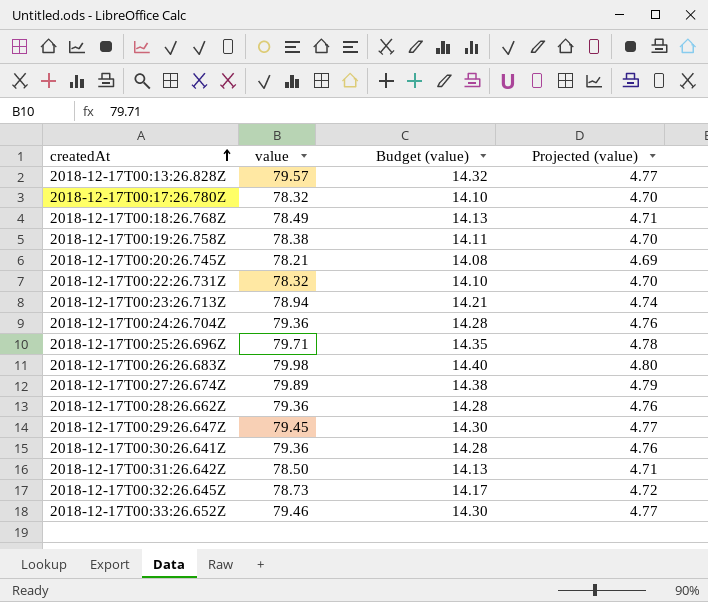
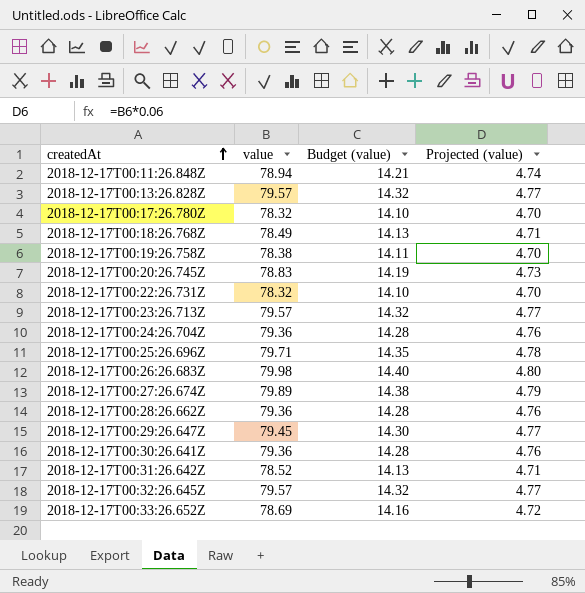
row 2018-12-17T00:11:26.848Z: none -> 78.94 | 14.21 | 4.74
2018-12-17T00:20:26.745Z | value: 78.21 -> 78.83
2018-12-17T00:20:26.745Z | Budget (value): 14.08 -> 14.19
2018-12-17T00:20:26.745Z | Projected (value): 4.69 -> 4.73
2018-12-17T00:23:26.713Z | value: 78.94 -> 79.57
2018-12-17T00:23:26.713Z | Budget (value): 14.21 -> 14.32
2018-12-17T00:23:26.713Z | Projected (value): 4.74 -> 4.77
2018-12-17T00:31:26.642Z | value: 78.50 -> 78.52
2018-12-17T00:32:26.645Z | value: 78.73 -> 79.57
2018-12-17T00:32:26.645Z | Budget (value): 14.17 -> 14.32
2018-12-17T00:32:26.645Z | Projected (value): 4.72 -> 4.77
2018-12-17T00:33:26.652Z | value: 79.46 -> 78.69
2018-12-17T00:33:26.652Z | Budget (value): 14.30 -> 14.16
2018-12-17T00:33:26.652Z | Projected (value): 4.77 -> 4.72

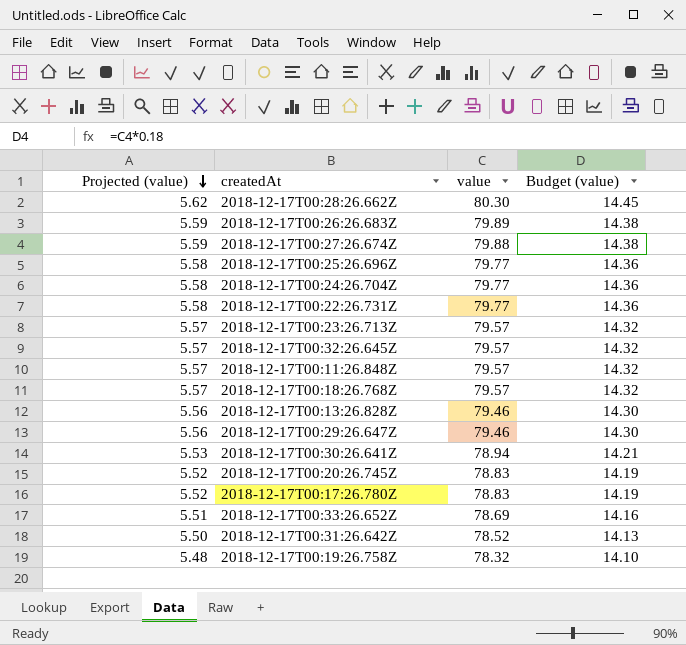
row order: createdAt ascending -> Projected (value) descending
column Projected (value) | formula: [value] * 0.06 -> [value] * 0.07
column Projected (value) | position: 4 -> 1
2018-12-17T00:28:26.662Z | value: 79.36 -> 80.30
2018-12-17T00:28:26.662Z | Budget (value): 14.28 -> 14.45
2018-12-17T00:26:26.683Z | value: 79.98 -> 79.89
2018-12-17T00:26:26.683Z | Budget (value): 14.40 -> 14.38
2018-12-17T00:27:26.674Z | value: 79.89 -> 79.88
2018-12-17T00:25:26.696Z | value: 79.71 -> 79.77
2018-12-17T00:25:26.696Z | Budget (value): 14.35 -> 14.36
2018-12-17T00:24:26.704Z | value: 79.36 -> 79.77
2018-12-17T00:24:26.704Z | Budget (value): 14.28 -> 14.36
2018-12-17T00:22:26.731Z | value: 78.32 -> 79.77
2018-12-17T00:22:26.731Z | Budget (value): 14.10 -> 14.36
2018-12-17T00:11:26.848Z | value: 78.94 -> 79.57
2018-12-17T00:11:26.848Z | Budget (value): 14.21 -> 14.32
2018-12-17T00:18:26.768Z | value: 78.49 -> 79.57
2018-12-17T00:18:26.768Z | Budget (value): 14.13 -> 14.32
2018-12-17T00:13:26.828Z | value: 79.57 -> 79.46
2018-12-17T00:13:26.828Z | Budget (value): 14.32 -> 14.30
2018-12-17T00:29:26.647Z | value: 79.45 -> 79.46
2018-12-17T00:30:26.641Z | value: 79.36 -> 78.94
2018-12-17T00:30:26.641Z | Budget (value): 14.28 -> 14.21
2018-12-17T00:17:26.780Z | value: 78.32 -> 78.83
2018-12-17T00:17:26.780Z | Budget (value): 14.10 -> 14.19
2018-12-17T00:19:26.758Z | value: 78.38 -> 78.32
2018-12-17T00:19:26.758Z | Budget (value): 14.11 -> 14.10

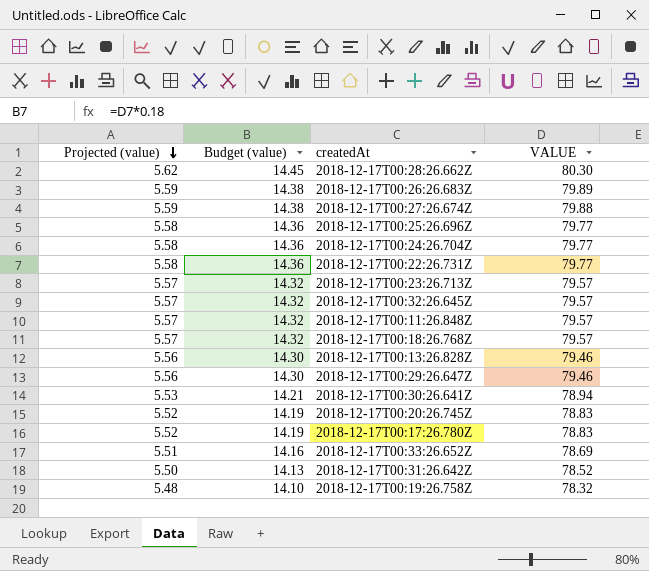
column Budget (value) | position: 4 -> 2
column name: value -> VALUE

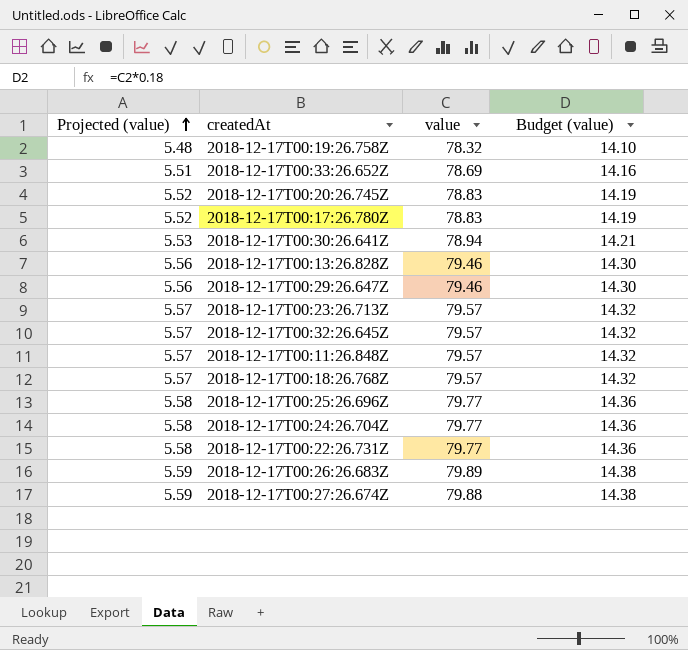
row order: Projected (value) descending -> Projected (value) ascending
column name: VALUE -> value
column Budget (value) | position: 2 -> 4
row 2018-12-17T00:28:26.662Z: 5.62 | 14.45 | 80.30 -> none
row 2018-12-17T00:31:26.642Z: 5.50 | 14.13 | 78.52 -> none

